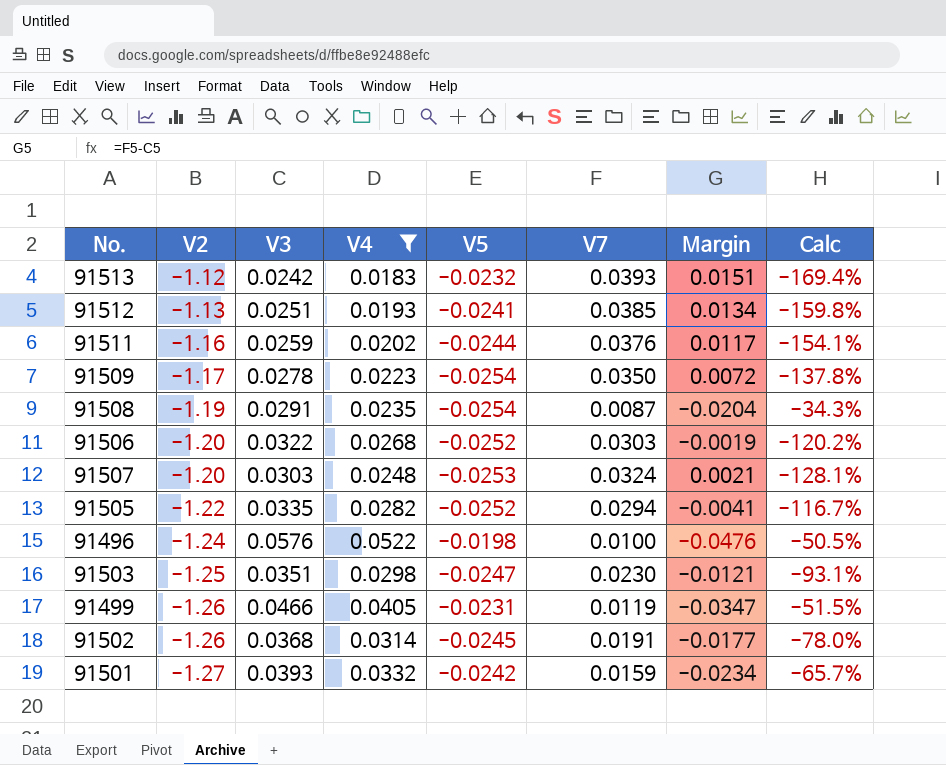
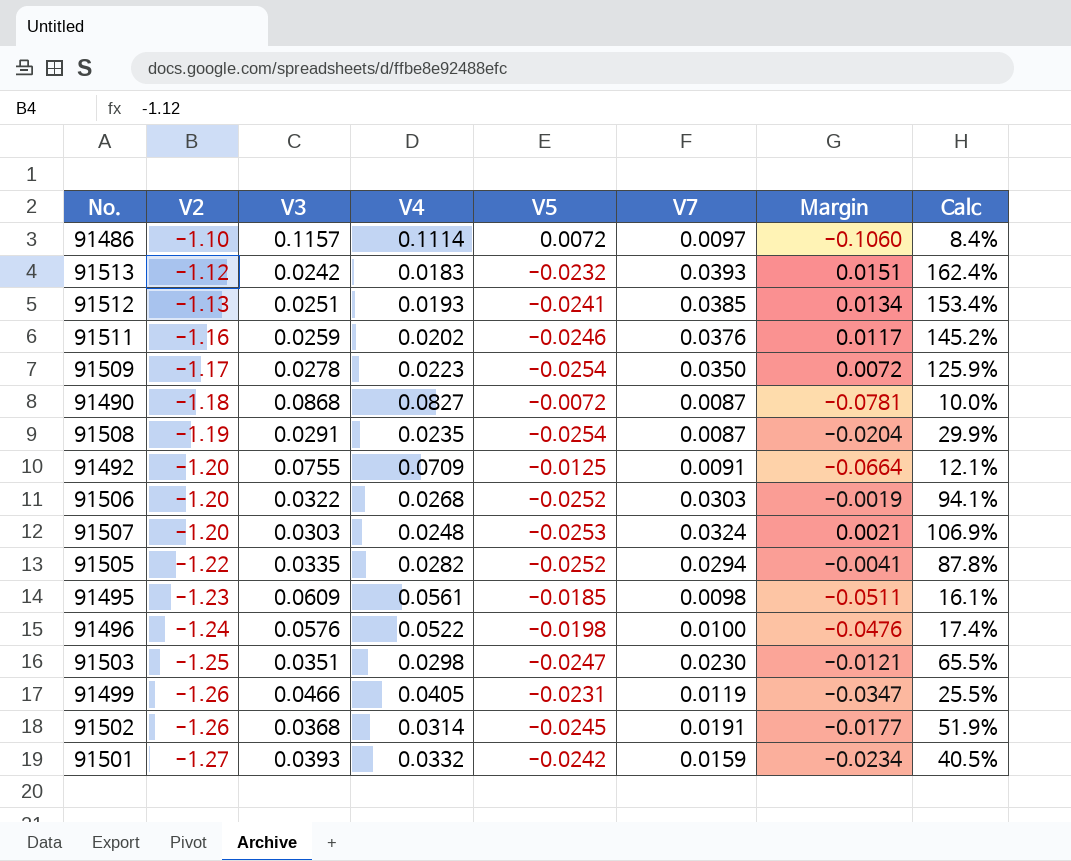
filter: V4 <= 0.0522 -> none
column Calc | formula: [V7] / [V5] -> [V7] / [V3]
91511 | V5: -0.0244 -> -0.0246

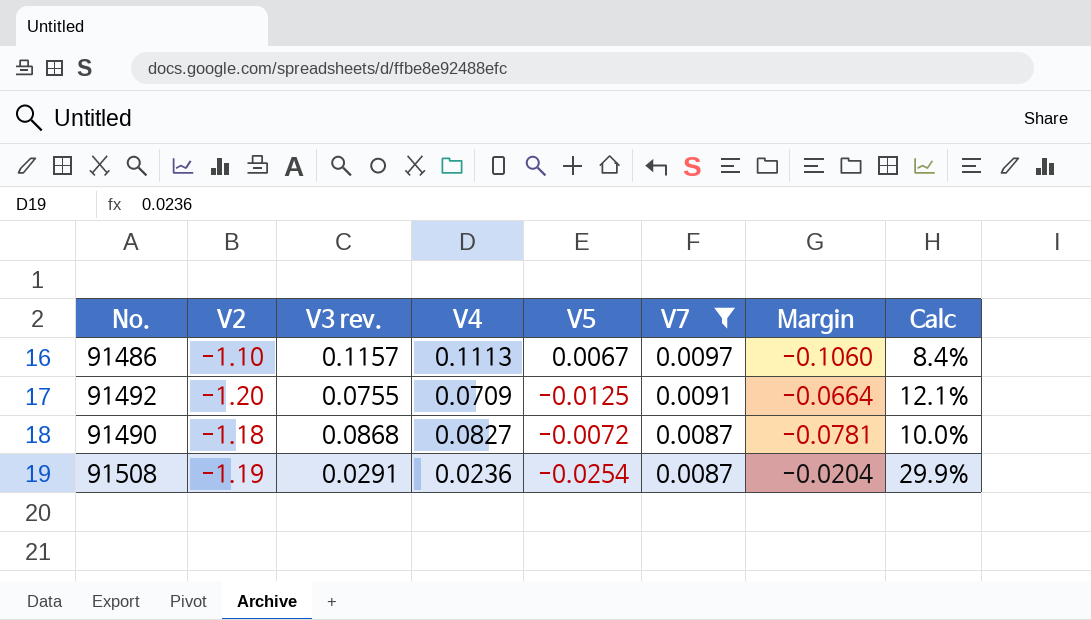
filter: none -> V7 <= 0.0097
row order: V2 descending -> V7 descending
column name: V3 -> V3 rev.
91486 | V4: 0.1114 -> 0.1113
91486 | V5: 0.0072 -> 0.0067
91508 | V4: 0.0235 -> 0.0236

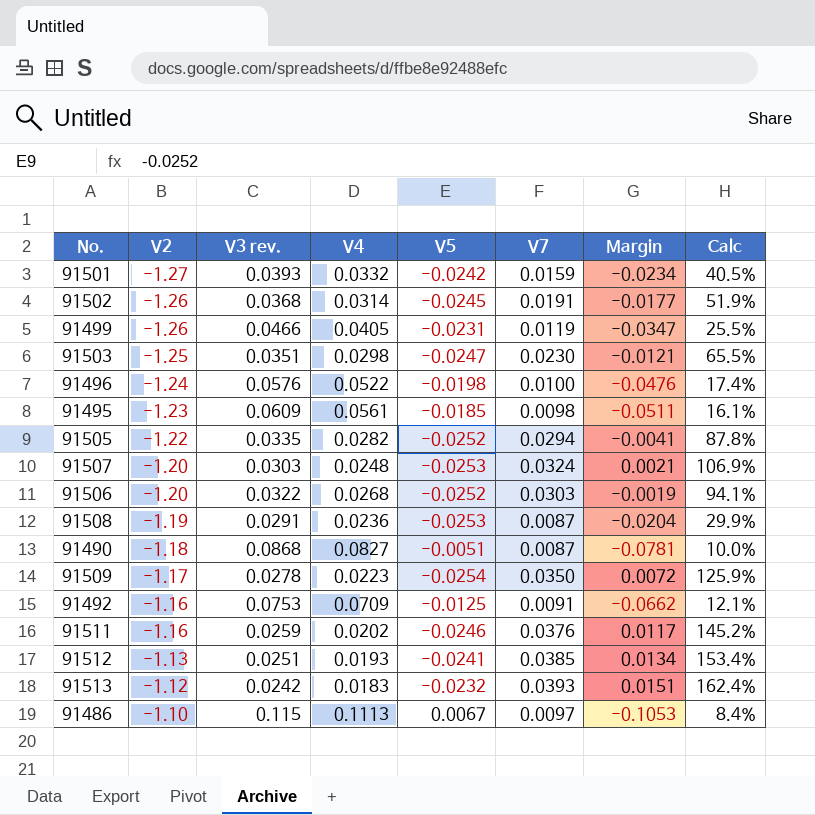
filter: V7 <= 0.0097 -> none
row order: V7 descending -> V2 ascending
91508 | V5: -0.0254 -> -0.0253
91490 | V5: -0.0072 -> -0.0051
91492 | V2: -1.20 -> -1.16
91492 | V3 rev.: 0.0755 -> 0.0753
91492 | Margin: -0.0664 -> -0.0662
91486 | V3 rev.: 0.1157 -> 0.115
91486 | Margin: -0.1060 -> -0.1053

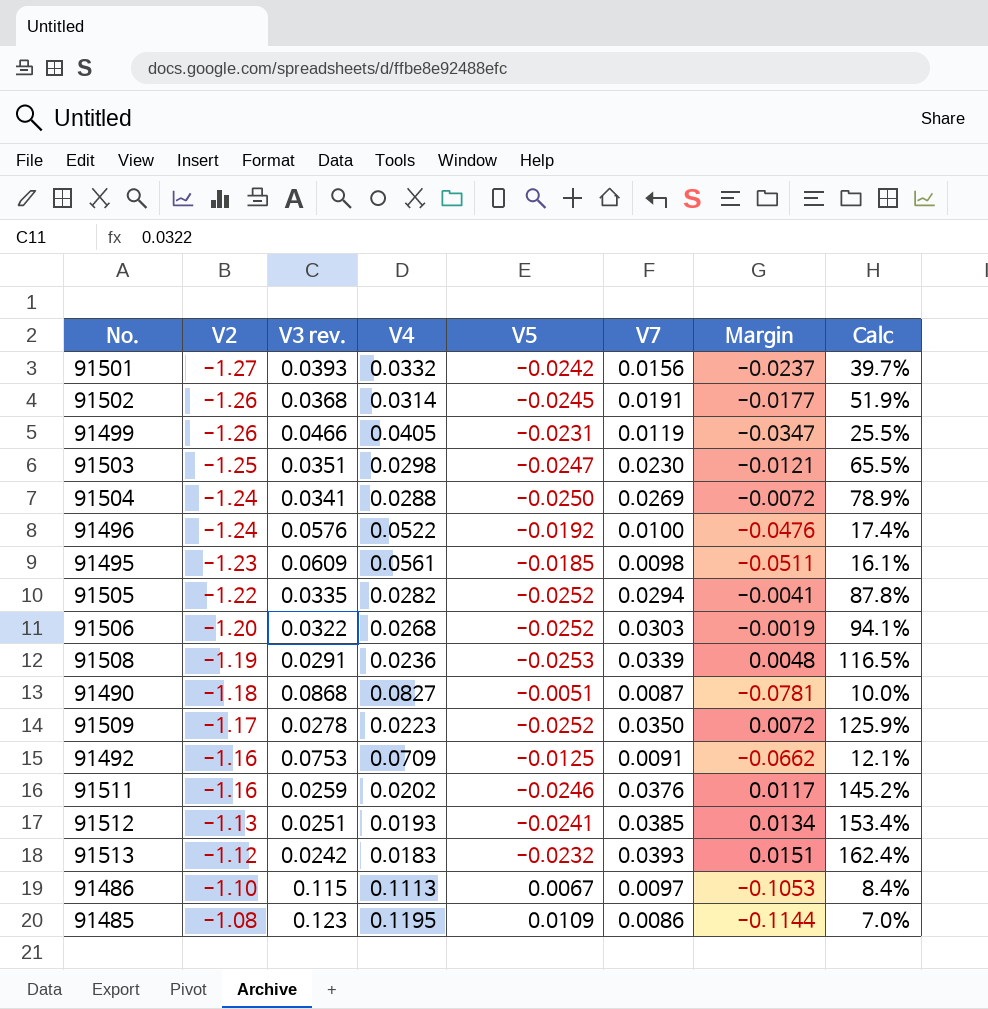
row 91507: -1.20 | 0.0303 | 0.0248 | -0.0253 | 0.0324 | 0.0021 | 106.9% -> none
91501 | V7: 0.0159 -> 0.0156
91501 | Margin: -0.0234 -> -0.0237
91501 | Calc: 40.5% -> 39.7%
row 91504: none -> -1.24 | 0.0341 | 0.0288 | -0.0250 | 0.0269 | -0.0072 | 78.9%
91496 | V5: -0.0198 -> -0.0192
91508 | V7: 0.0087 -> 0.0339
91508 | Margin: -0.0204 -> 0.0048
91508 | Calc: 29.9% -> 116.5%
91509 | V5: -0.0254 -> -0.0252
row 91485: none -> -1.08 | 0.123 | 0.1195 | 0.0109 | 0.0086 | -0.1144 | 7.0%

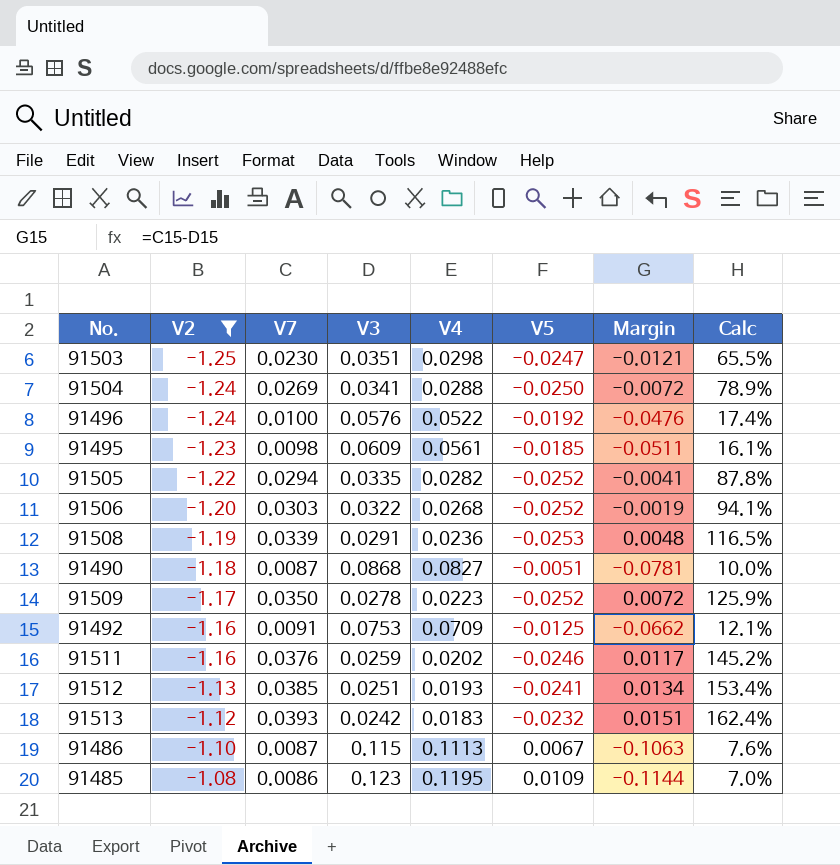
filter: none -> V2 >= -1.25
column V7 | position: 6 -> 3
column name: V3 rev. -> V3
91486 | V7: 0.0097 -> 0.0087
91486 | Margin: -0.1053 -> -0.1063
91486 | Calc: 8.4% -> 7.6%

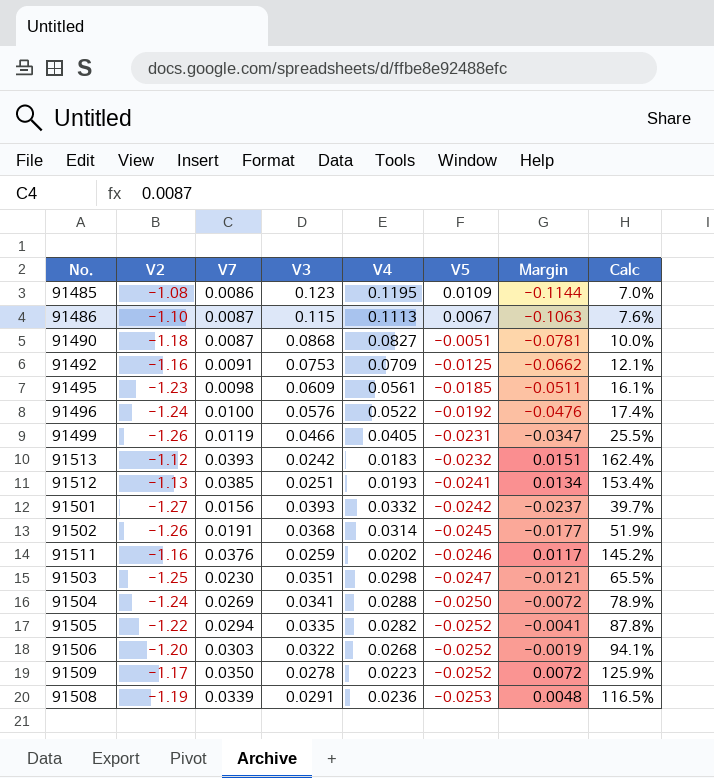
filter: V2 >= -1.25 -> none
row order: V2 ascending -> V5 descending

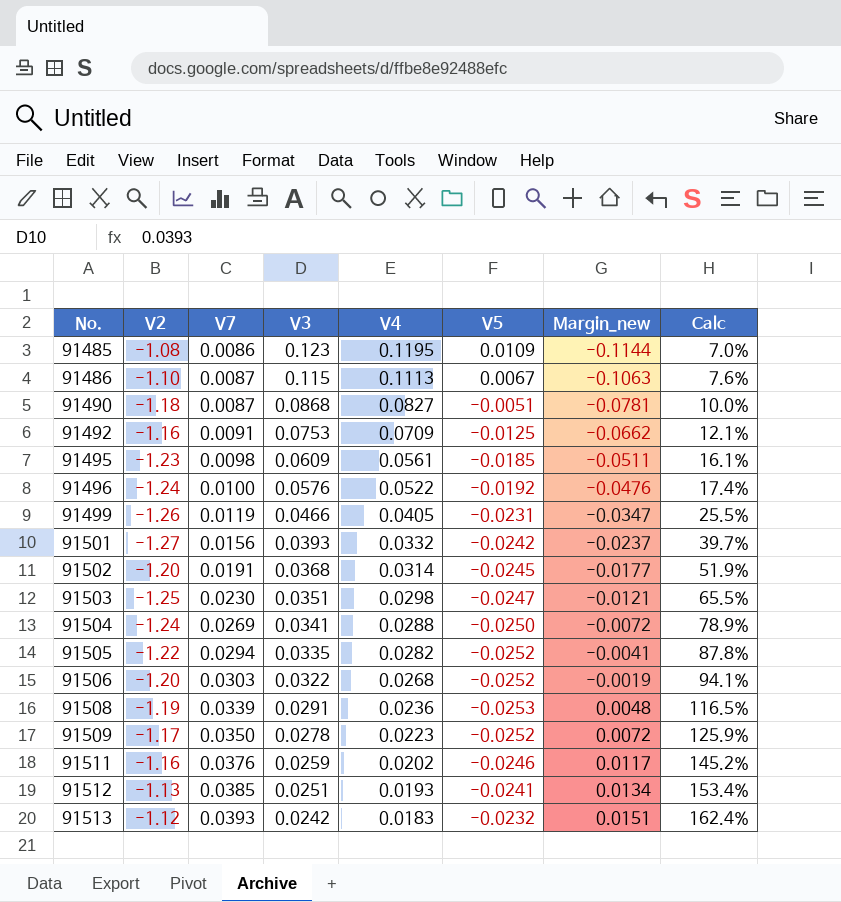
row order: V5 descending -> No. ascending
column name: Margin -> Margin_new
91502 | V2: -1.26 -> -1.20

